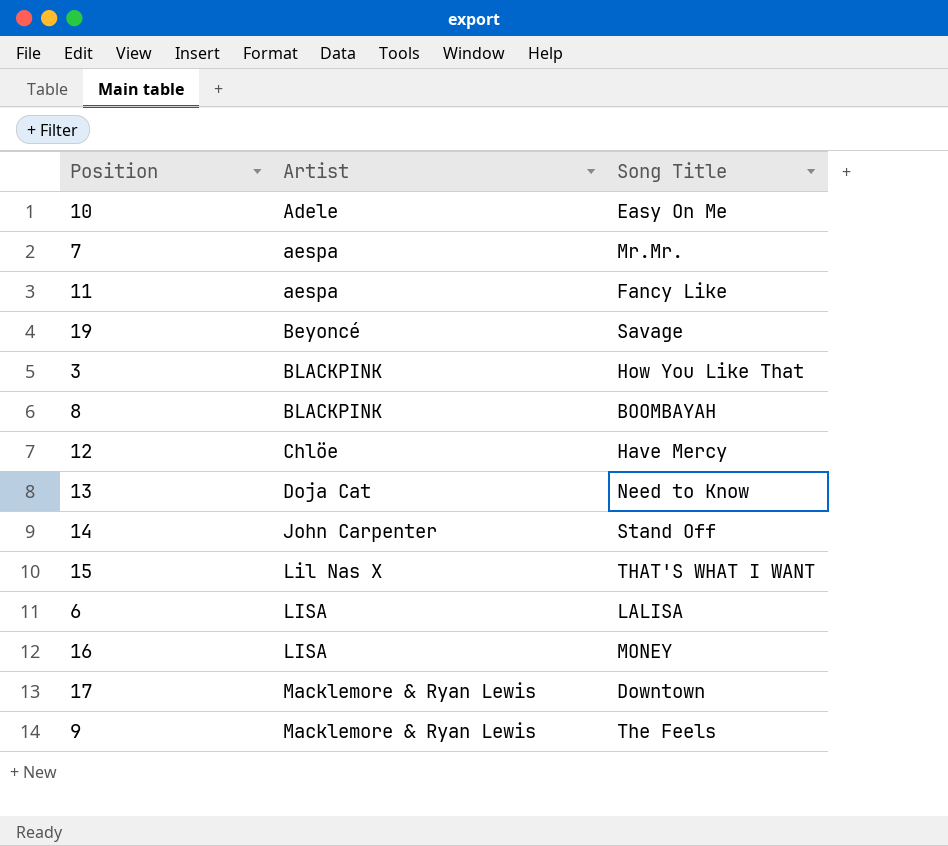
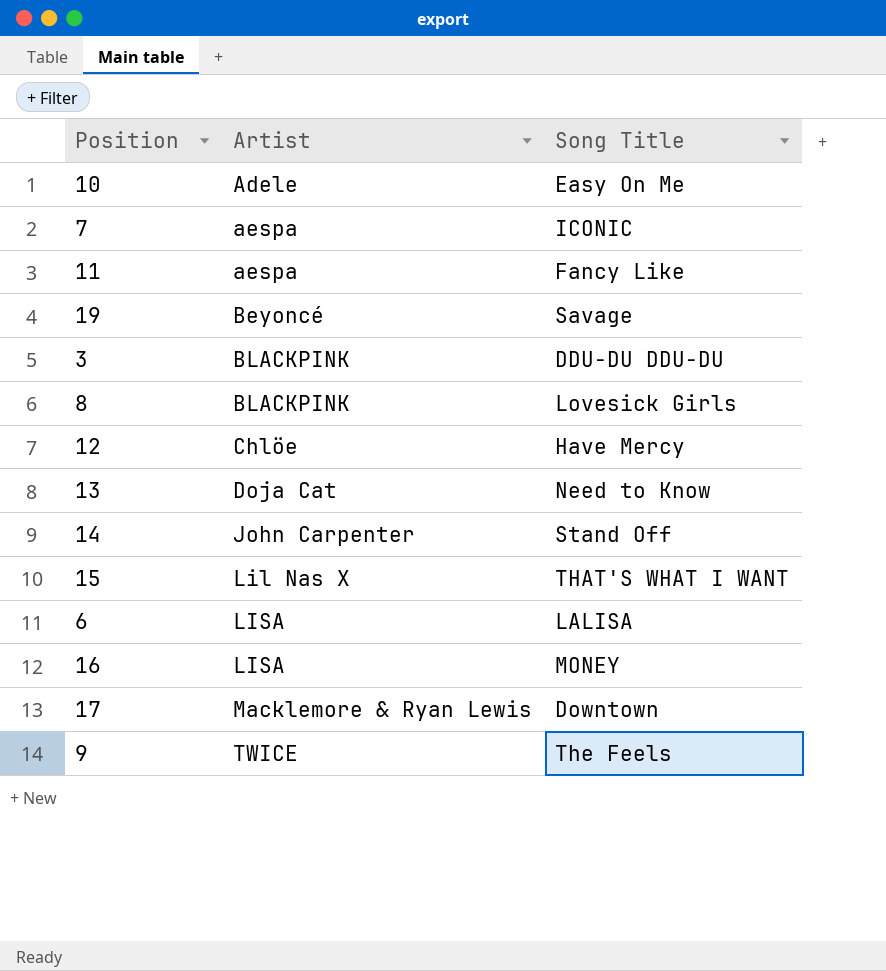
7 | Song Title: Mr.Mr. -> ICONIC
3 | Song Title: How You Like That -> DDU-DU DDU-DU
8 | Song Title: BOOMBAYAH -> Lovesick Girls
9 | Artist: Macklemore & Ryan Lewis -> TWICE

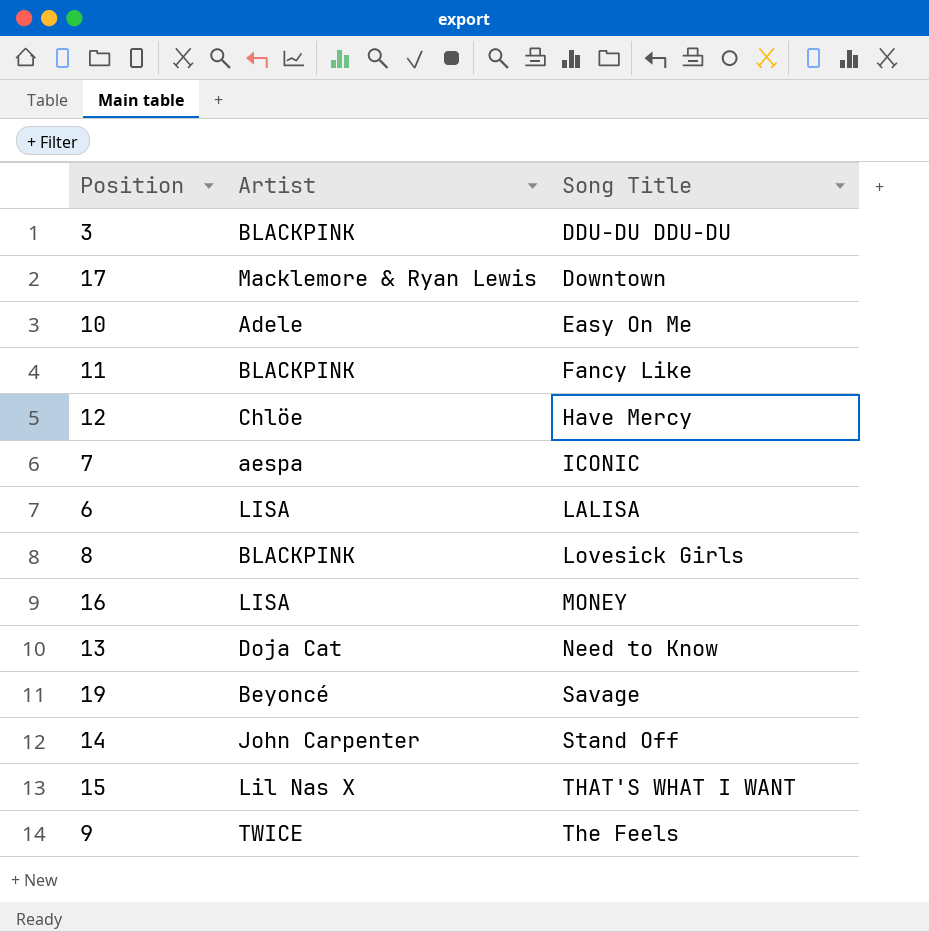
row order: Artist ascending -> Song Title ascending
11 | Artist: aespa -> BLACKPINK

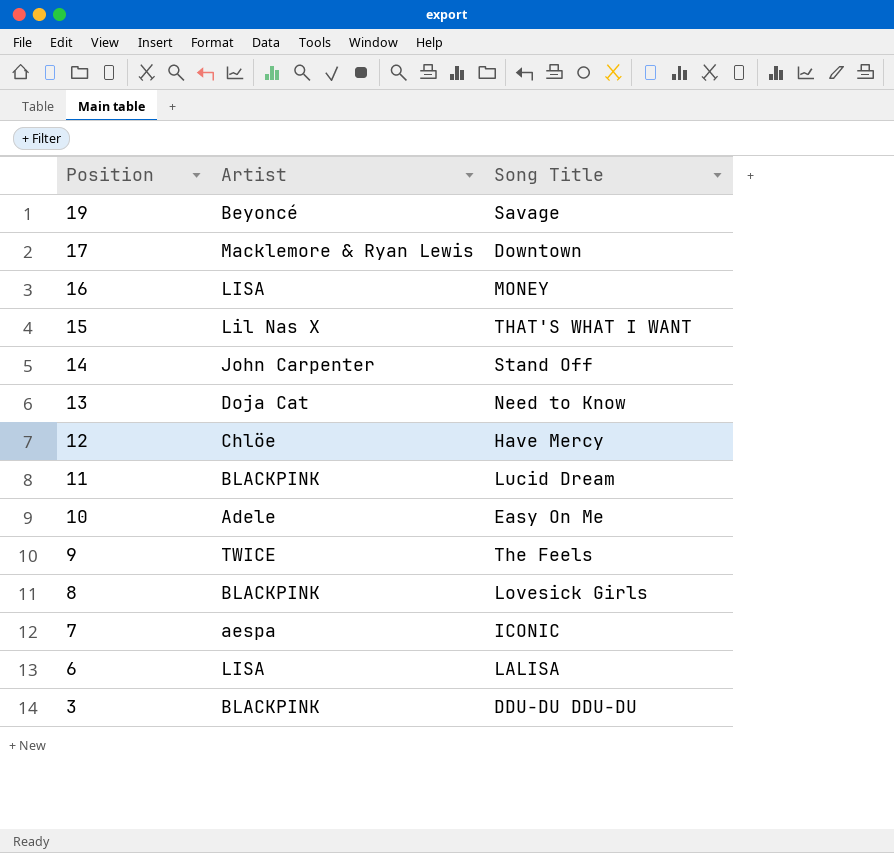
row order: Song Title ascending -> Position descending
11 | Song Title: Fancy Like -> Lucid Dream

